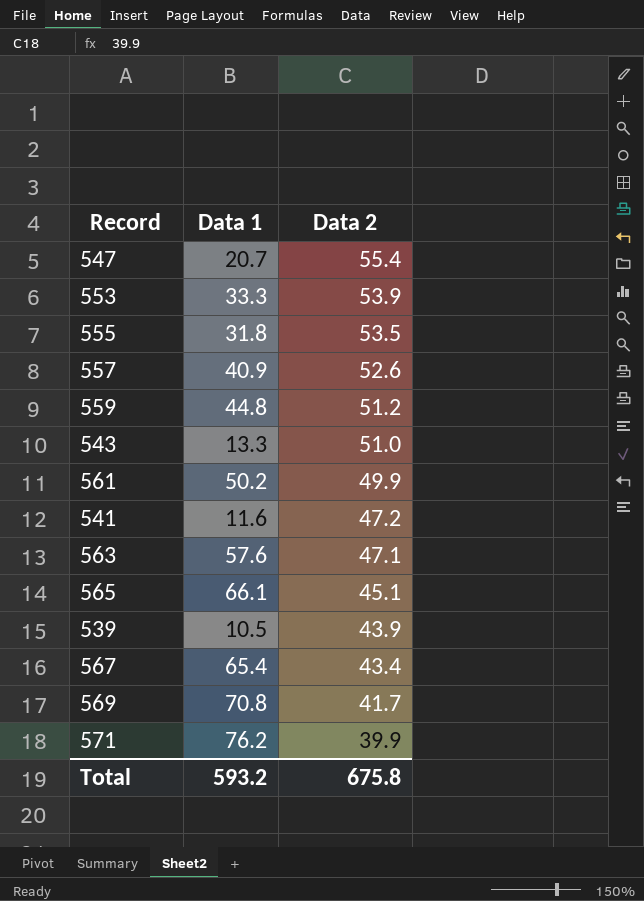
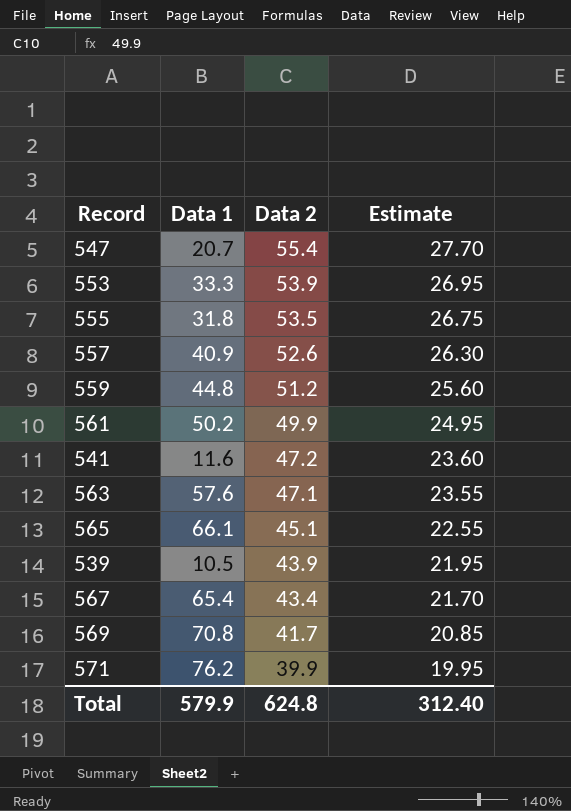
column Estimate | formula: none -> [Data 2] * 0.5
row 543: 13.3 | 51.0 -> none
Total | Data 1: 593.2 -> 579.9
Total | Data 2: 675.8 -> 624.8

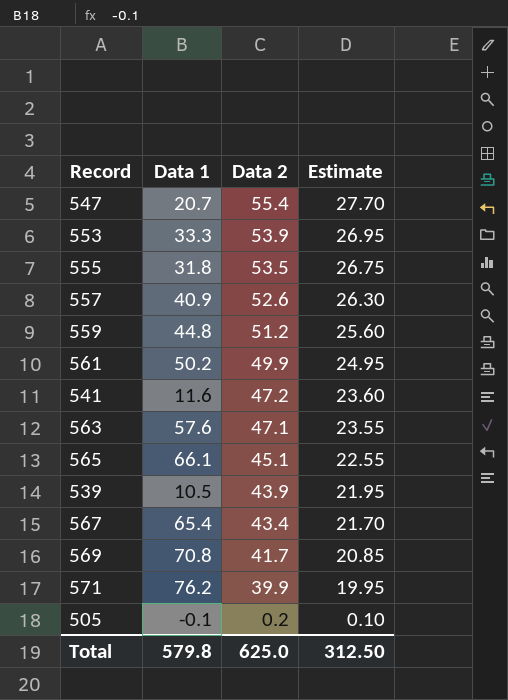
row 505: none -> -0.1 | 0.2 | 0.10
Total | Data 1: 579.9 -> 579.8
Total | Data 2: 624.8 -> 625.0
Total | Estimate: 312.40 -> 312.50

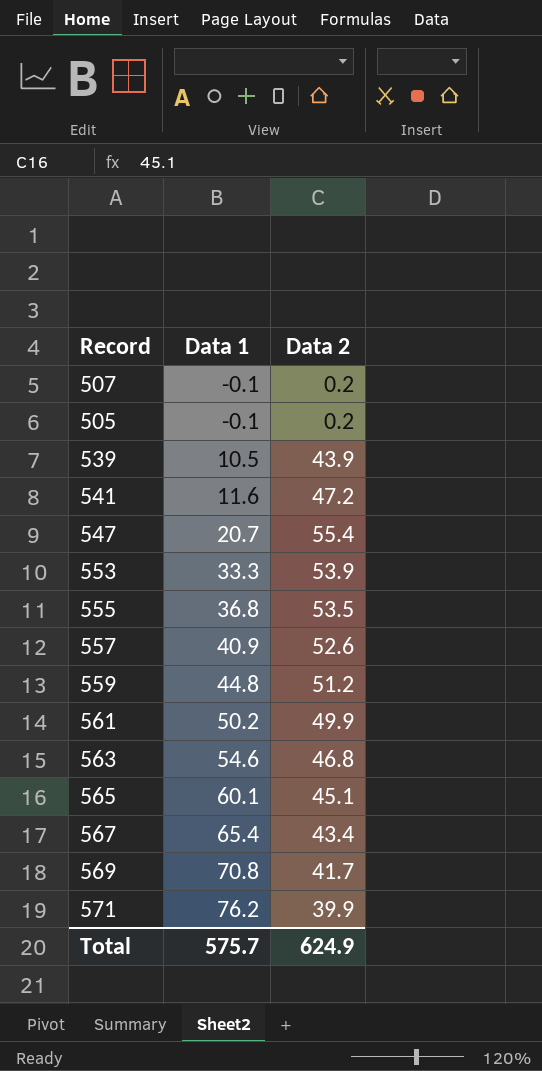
row order: Data 2 descending -> Data 1 ascending
column Estimate | formula: [Data 2] * 0.5 -> none
row 507: none -> -0.1 | 0.2
555 | Data 1: 31.8 -> 36.8
563 | Data 1: 57.6 -> 54.6
563 | Data 2: 47.1 -> 46.8
565 | Data 1: 66.1 -> 60.1
Total | Data 1: 579.8 -> 575.7
Total | Data 2: 625.0 -> 624.9

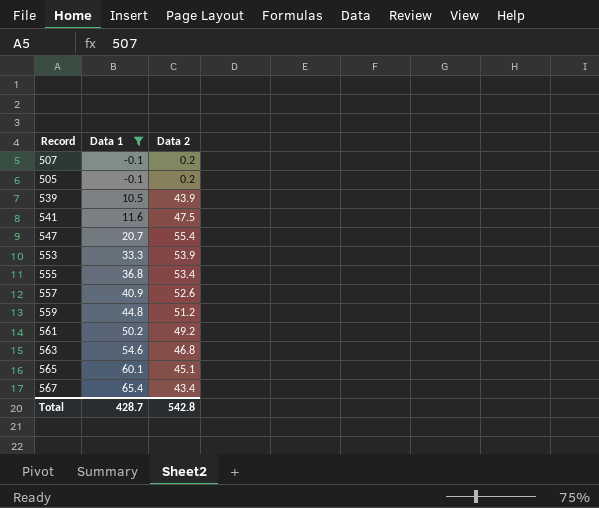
filter: none -> Data 1 <= 65.4
541 | Data 2: 47.2 -> 47.5
555 | Data 2: 53.5 -> 53.4
561 | Data 2: 49.9 -> 49.2
Total | Data 1: 575.7 -> 428.7
Total | Data 2: 624.9 -> 542.8

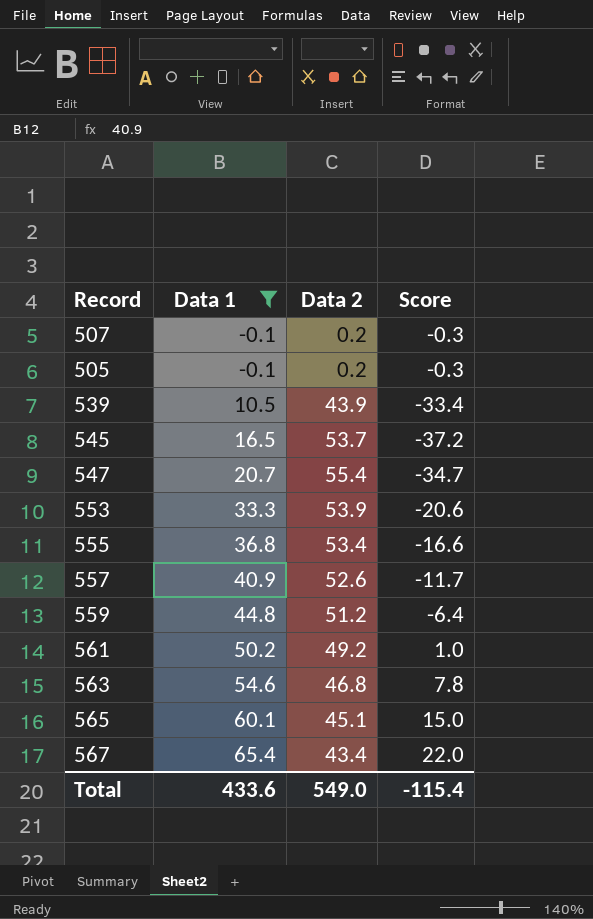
column Score | formula: none -> [Data 1] - [Data 2]
row 541: 11.6 | 47.5 -> none
row 545: none -> 16.5 | 53.7 | -37.2
Total | Data 1: 428.7 -> 433.6
Total | Data 2: 542.8 -> 549.0

